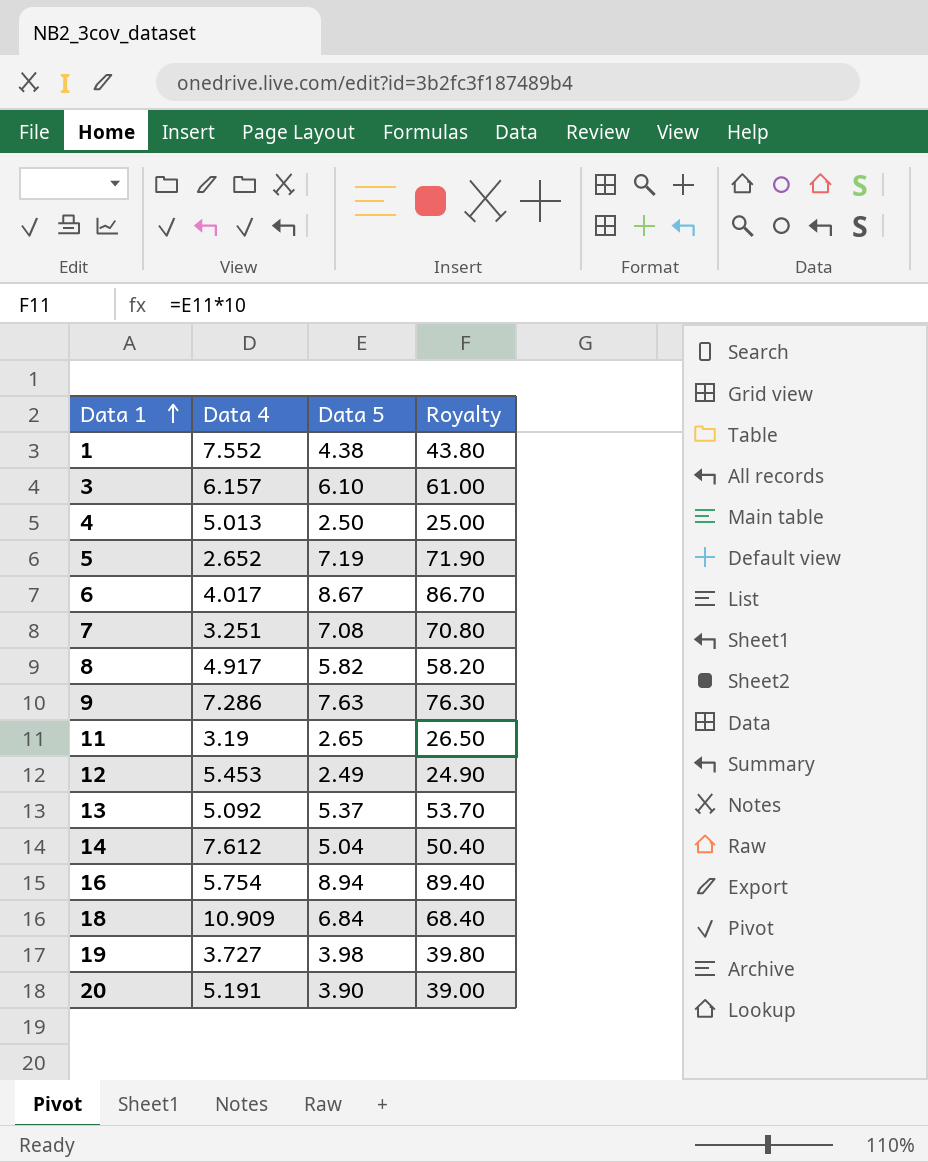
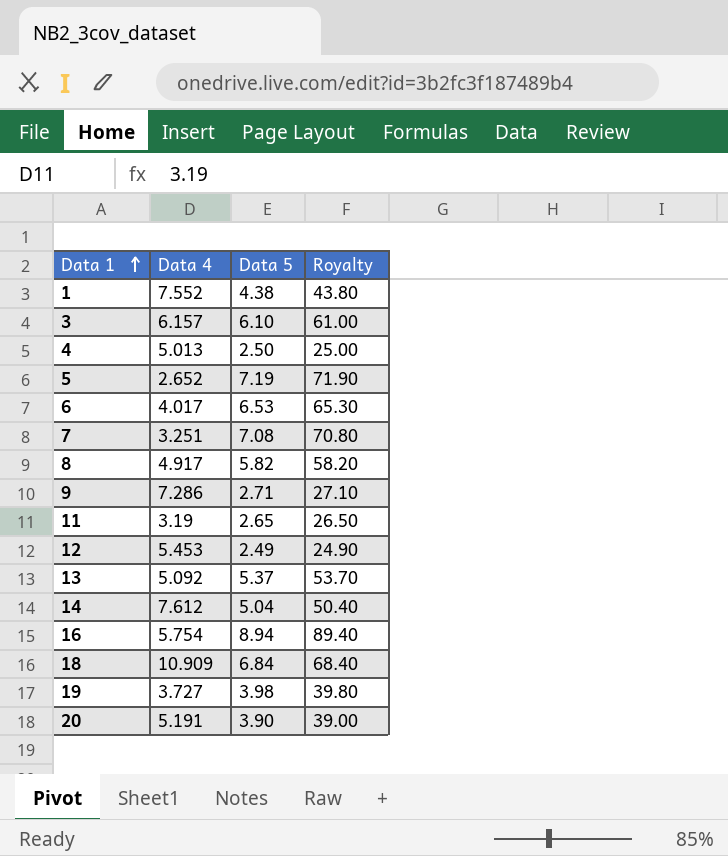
6 | Data 5: 8.67 -> 6.53
6 | Royalty: 86.70 -> 65.30
9 | Data 5: 7.63 -> 2.71
9 | Royalty: 76.30 -> 27.10

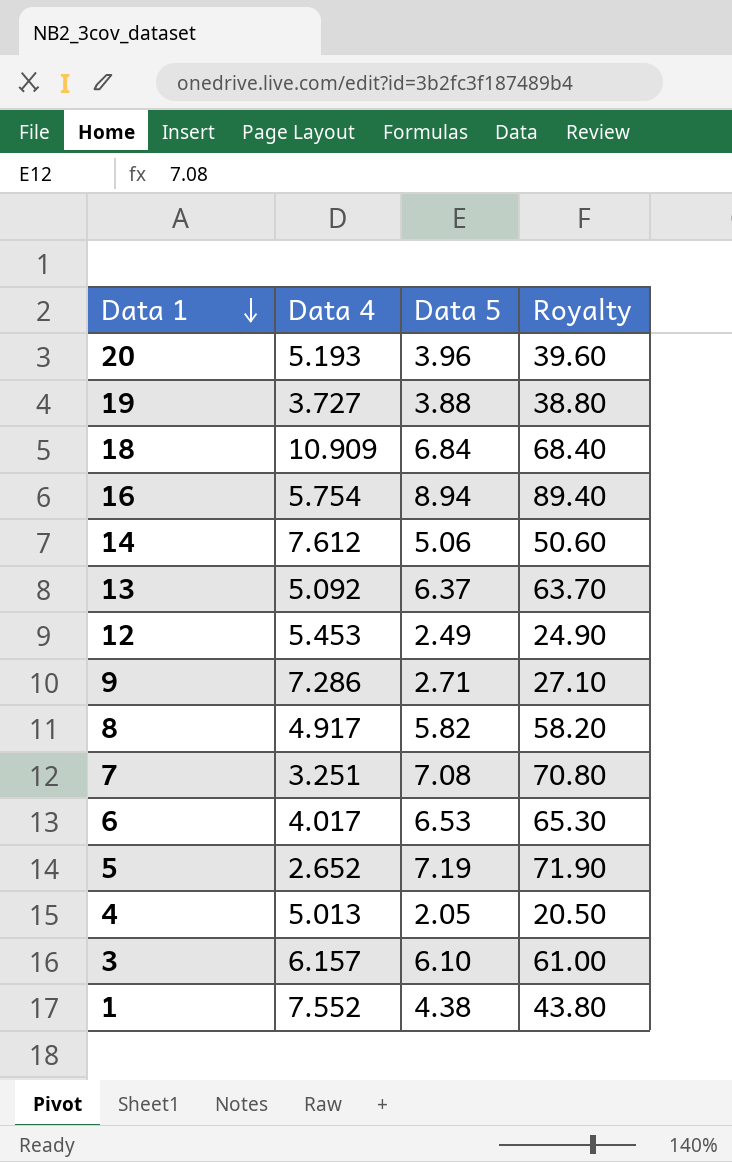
row order: Data 1 ascending -> Data 1 descending
row 11: 3.19 | 2.65 | 26.50 -> none
20 | Data 4: 5.191 -> 5.193
20 | Data 5: 3.90 -> 3.96
20 | Royalty: 39.00 -> 39.60
19 | Data 5: 3.98 -> 3.88
19 | Royalty: 39.80 -> 38.80
14 | Data 5: 5.04 -> 5.06
14 | Royalty: 50.40 -> 50.60
13 | Data 5: 5.37 -> 6.37
13 | Royalty: 53.70 -> 63.70
4 | Data 5: 2.50 -> 2.05
4 | Royalty: 25.00 -> 20.50

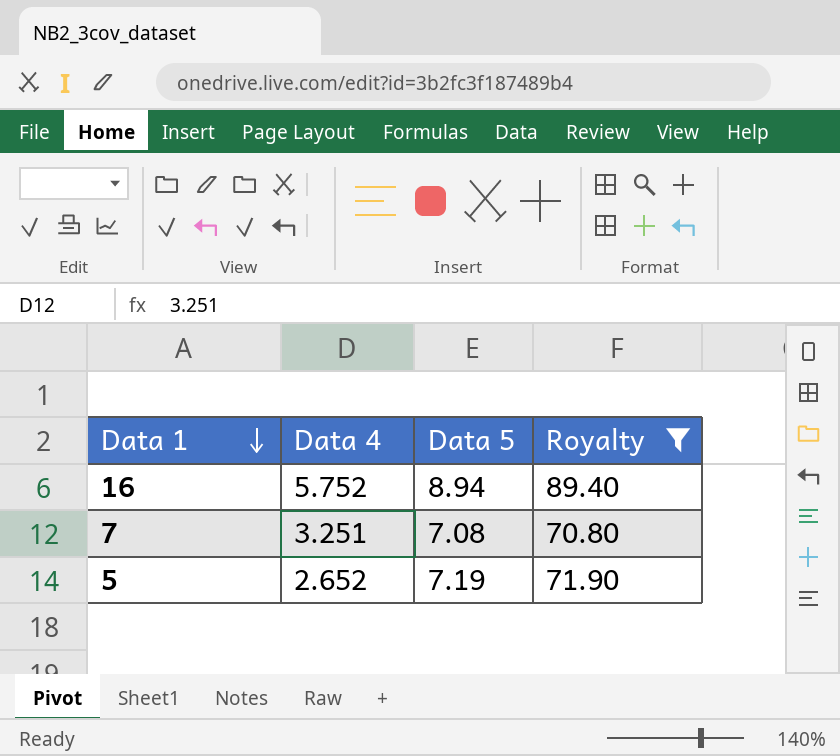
filter: none -> Royalty >= 70.80
16 | Data 4: 5.754 -> 5.752

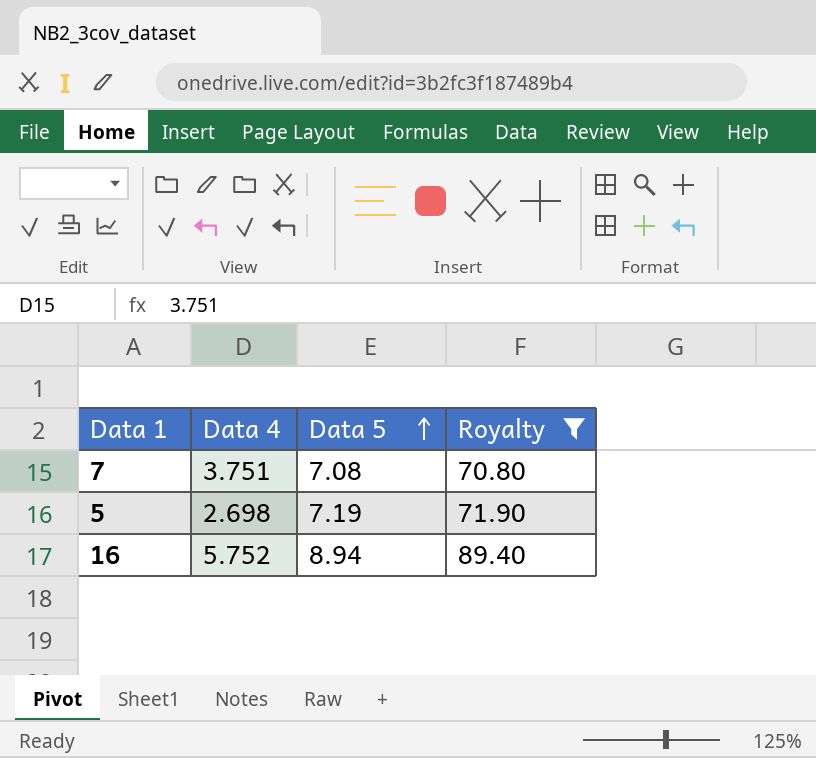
row order: Data 1 descending -> Data 5 ascending
7 | Data 4: 3.251 -> 3.751
5 | Data 4: 2.652 -> 2.698

